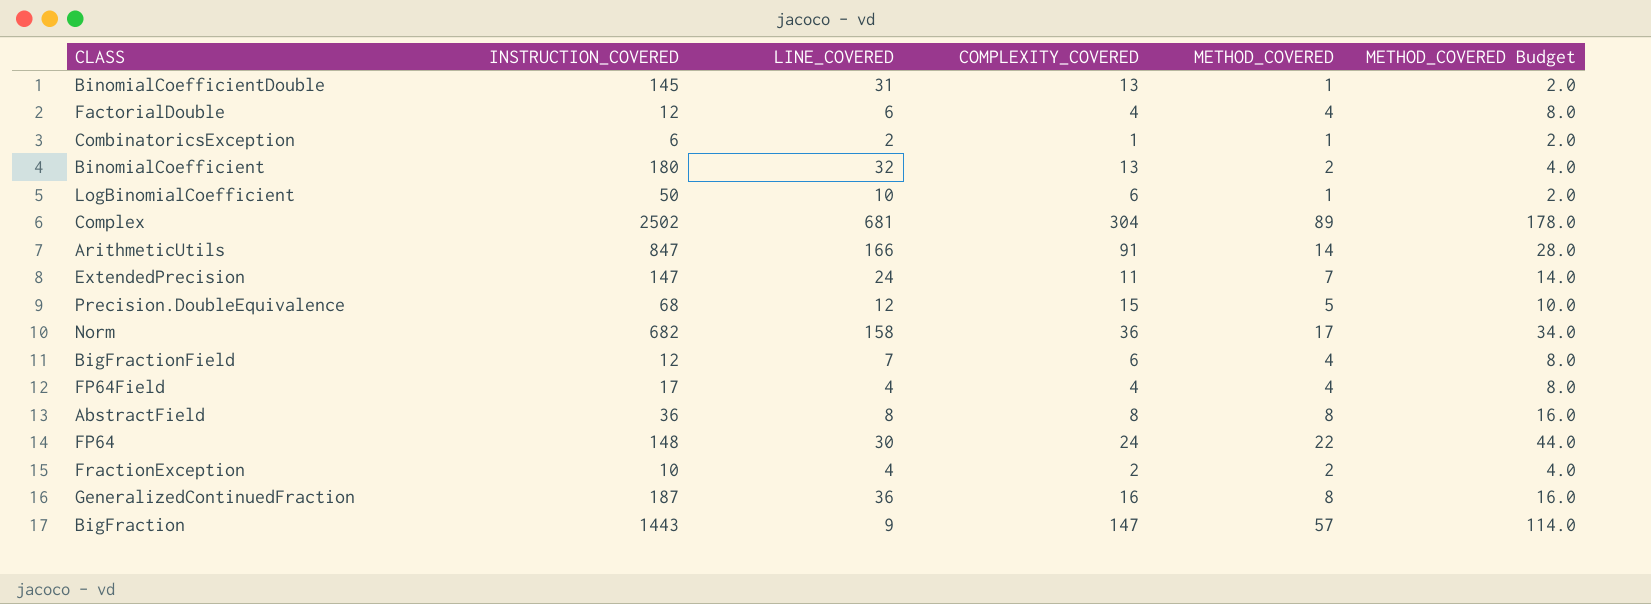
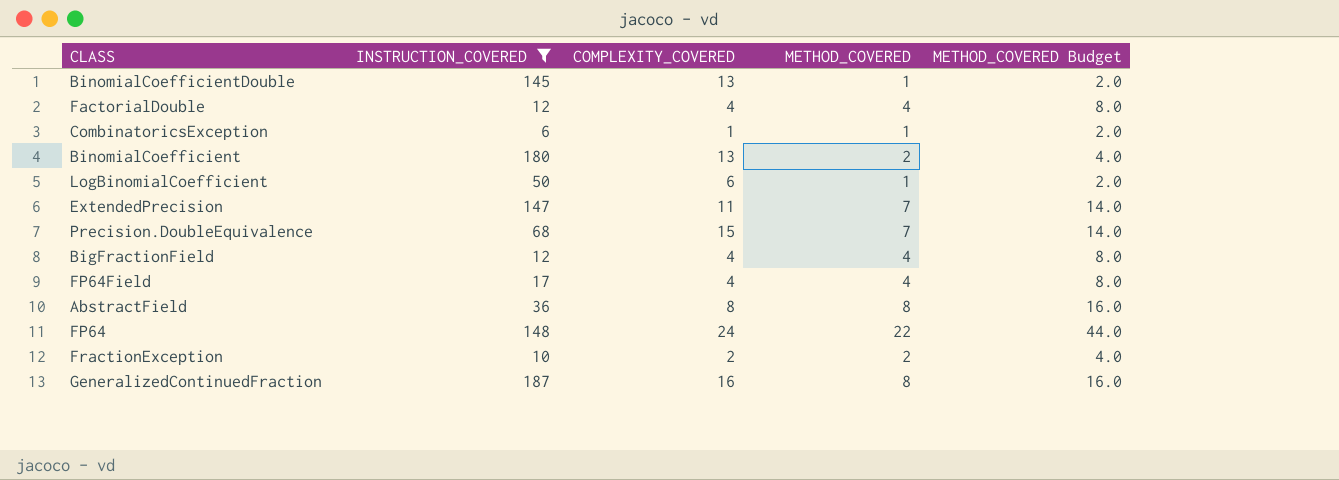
filter: none -> INSTRUCTION_COVERED <= 187
column LINE_COVERED | position: 3 -> none
Precision.DoubleEquivalence | METHOD_COVERED: 5 -> 7
Precision.DoubleEquivalence | METHOD_COVERED Budget: 10.0 -> 14.0
BigFractionField | COMPLEXITY_COVERED: 6 -> 4

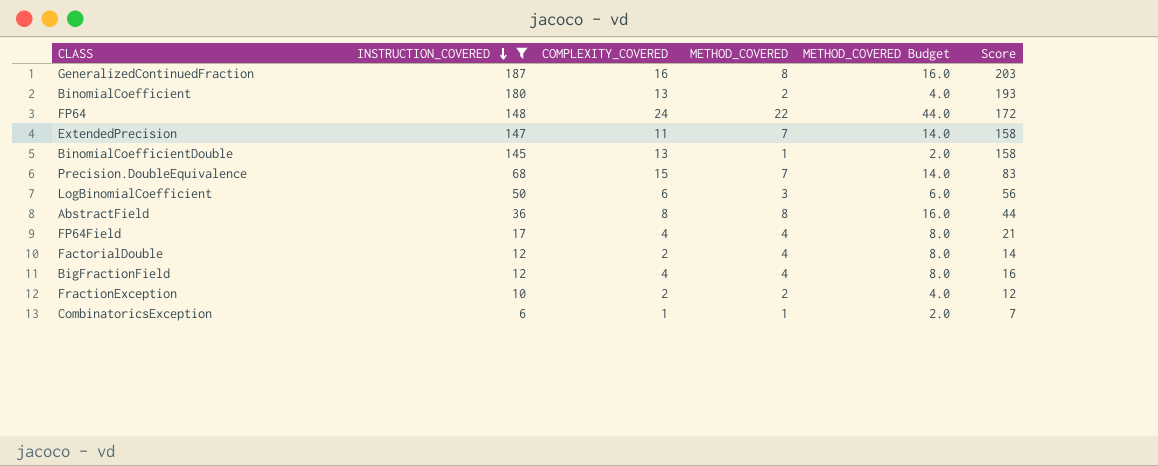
row order: none -> INSTRUCTION_COVERED descending
column Score | formula: none -> [INSTRUCTION_COVERED] + [COMPLEXITY_COVERED]
LogBinomialCoefficient | METHOD_COVERED: 1 -> 3
LogBinomialCoefficient | METHOD_COVERED Budget: 2.0 -> 6.0
FactorialDouble | COMPLEXITY_COVERED: 4 -> 2

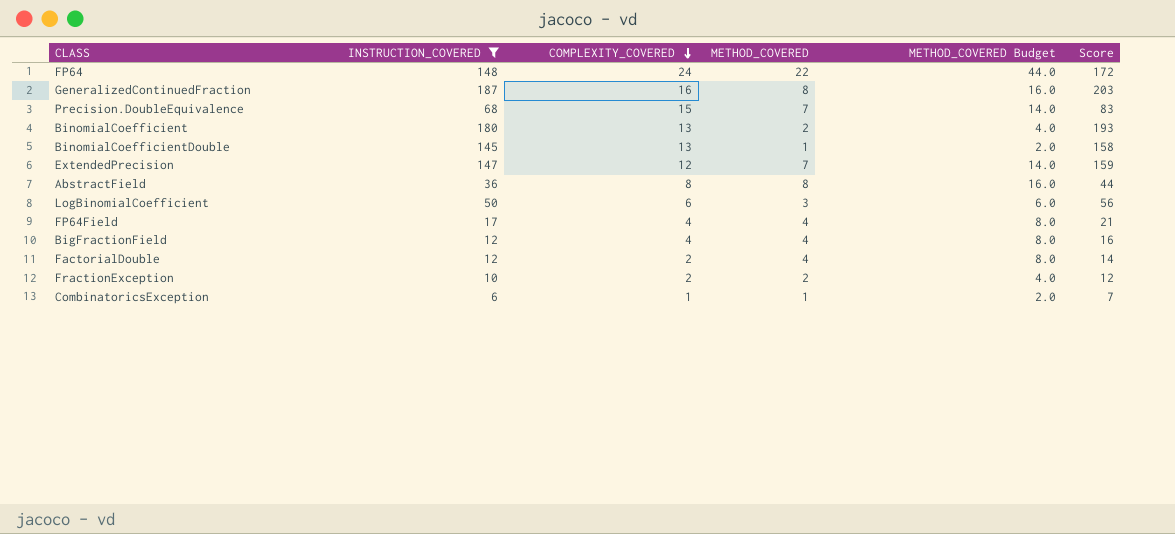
row order: INSTRUCTION_COVERED descending -> COMPLEXITY_COVERED descending
ExtendedPrecision | COMPLEXITY_COVERED: 11 -> 12
ExtendedPrecision | Score: 158 -> 159

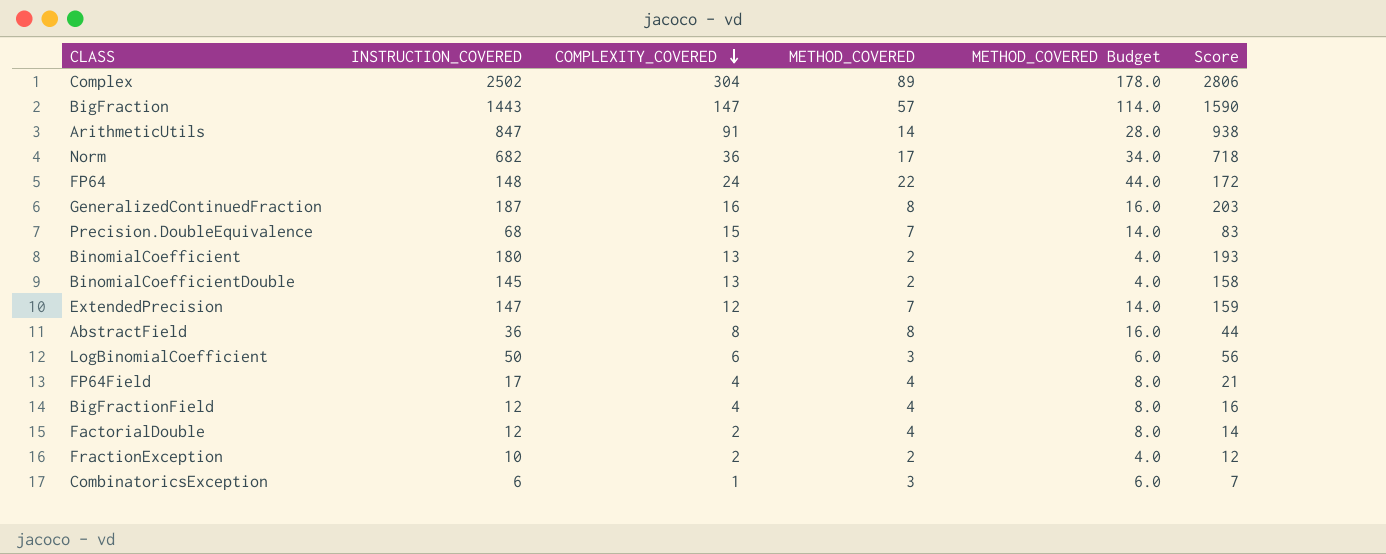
filter: INSTRUCTION_COVERED <= 187 -> none
BinomialCoefficientDouble | METHOD_COVERED: 1 -> 2
BinomialCoefficientDouble | METHOD_COVERED Budget: 2.0 -> 4.0
CombinatoricsException | METHOD_COVERED: 1 -> 3
CombinatoricsException | METHOD_COVERED Budget: 2.0 -> 6.0

